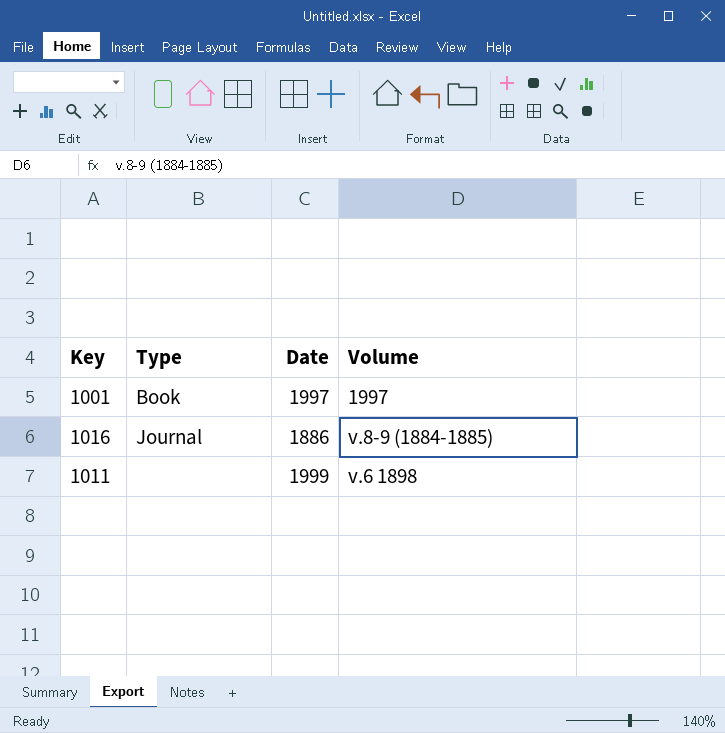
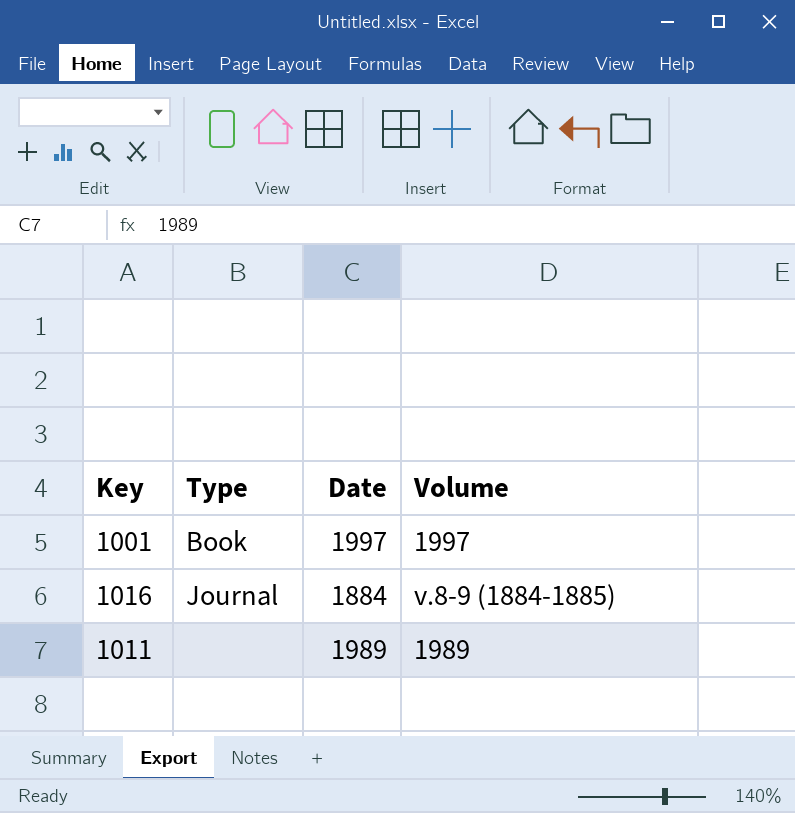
1016 | Date: 1886 -> 1884
1011 | Date: 1999 -> 1989
1011 | Volume: v.6 1898 -> 1989

